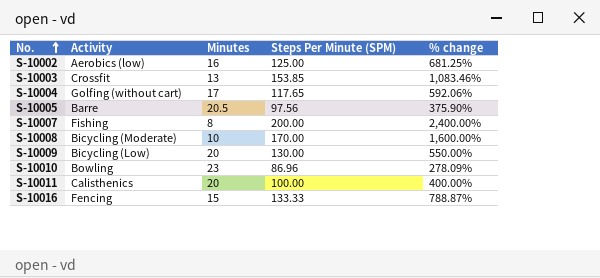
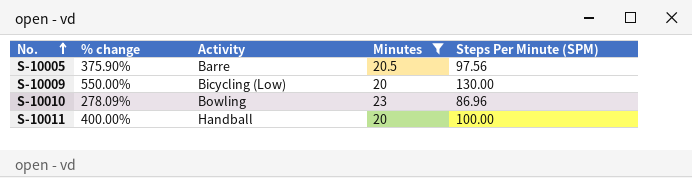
filter: none -> Minutes >= 20
column % change | position: 5 -> 2
S-10011 | Activity: Calisthenics -> Handball

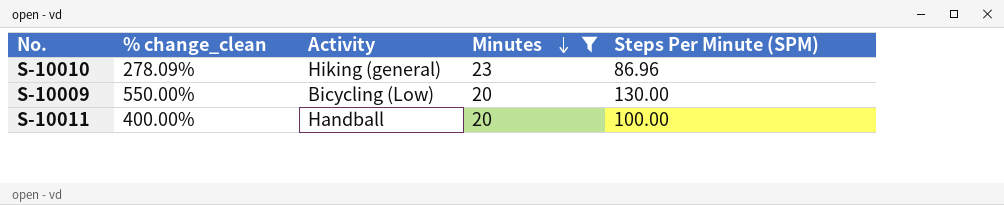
row order: No. ascending -> Minutes descending
column name: % change -> % change_clean
row S-10005: 375.90% | Barre | 20.5 | 97.56 -> none
S-10010 | Activity: Bowling -> Hiking (general)

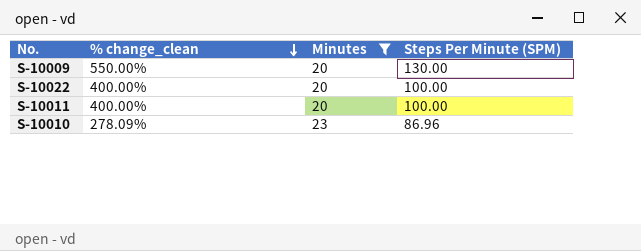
row order: Minutes descending -> % change_clean descending
column Activity | position: 3 -> none
row S-10022: none -> 400.00% | 20 | 100.00

